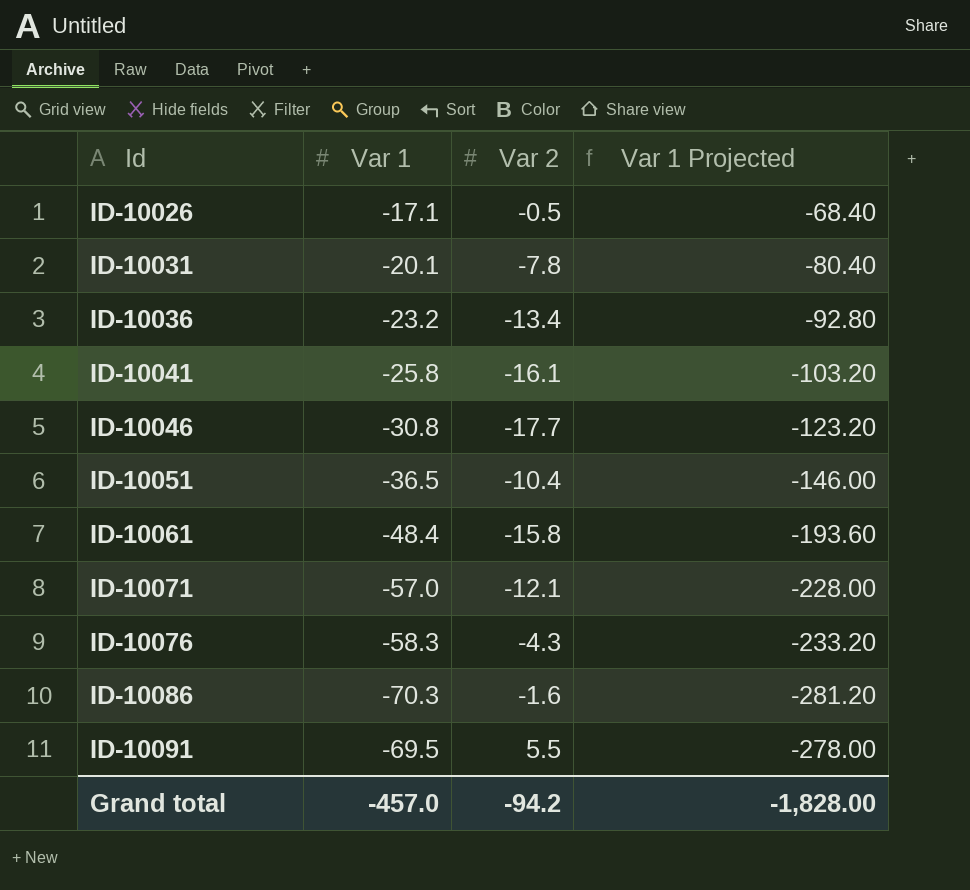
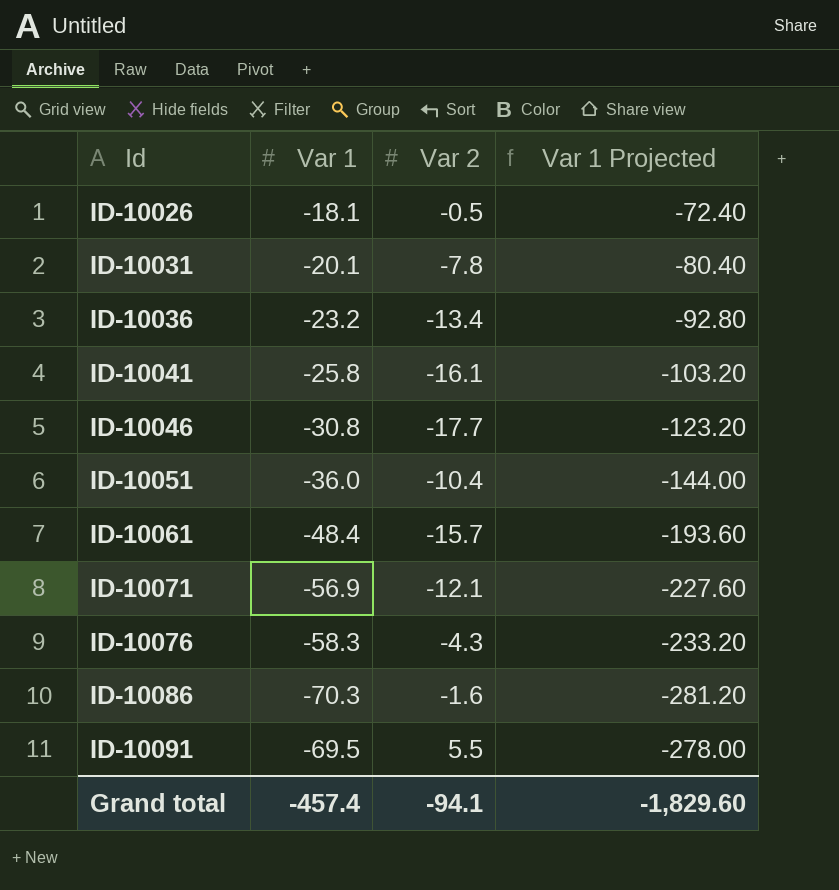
ID-10026 | Var 1: -17.1 -> -18.1
ID-10026 | Var 1 Projected: -68.40 -> -72.40
ID-10051 | Var 1: -36.5 -> -36.0
ID-10051 | Var 1 Projected: -146.00 -> -144.00
ID-10061 | Var 2: -15.8 -> -15.7
ID-10071 | Var 1: -57.0 -> -56.9
ID-10071 | Var 1 Projected: -228.00 -> -227.60
Grand total | Var 1: -457.0 -> -457.4
Grand total | Var 2: -94.2 -> -94.1
Grand total | Var 1 Projected: -1,828.00 -> -1,829.60

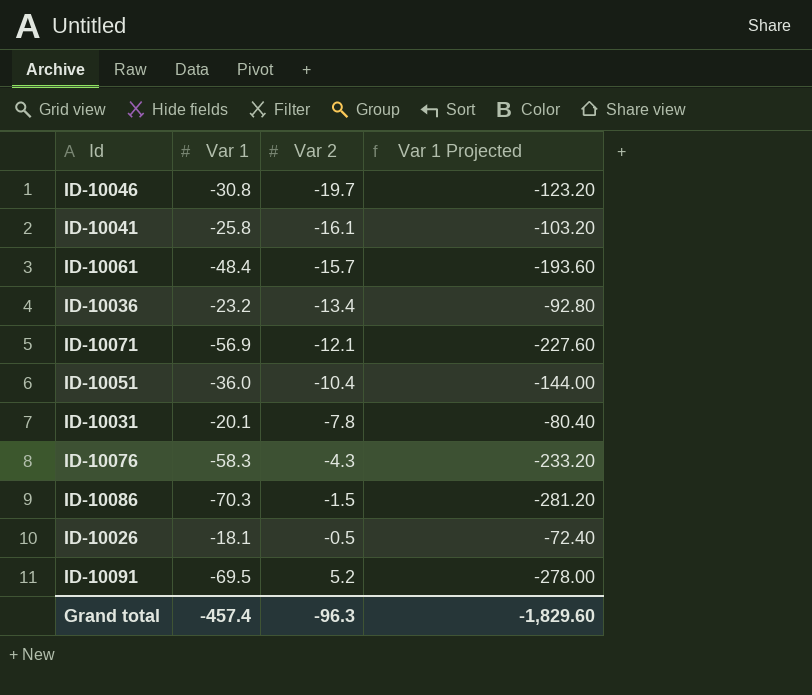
row order: Id ascending -> Var 2 ascending
ID-10046 | Var 2: -17.7 -> -19.7
ID-10086 | Var 2: -1.6 -> -1.5
ID-10091 | Var 2: 5.5 -> 5.2
Grand total | Var 2: -94.1 -> -96.3

